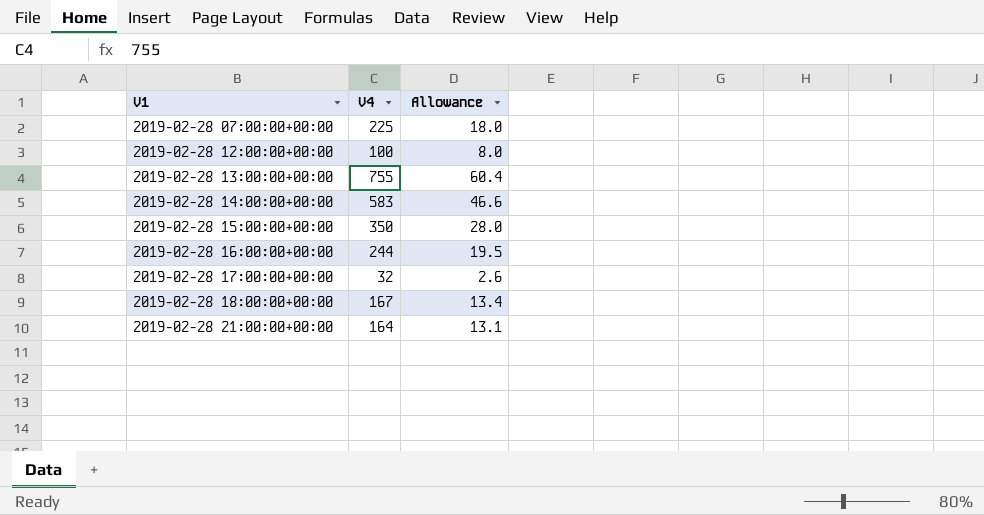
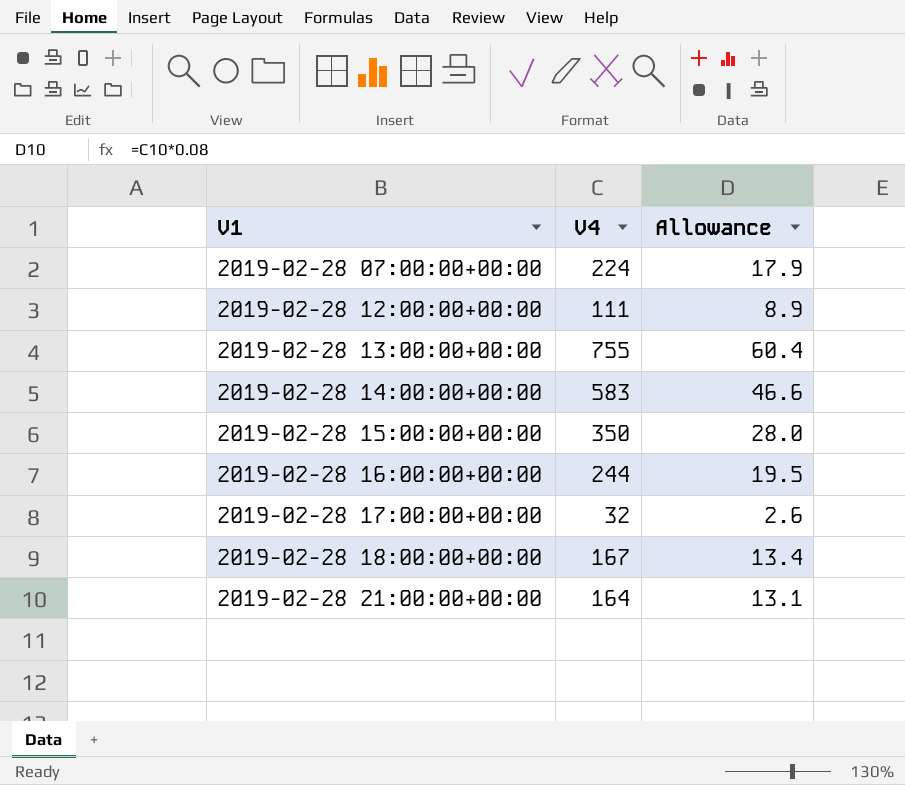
2019-02-28 07:00:00+00:00 | V4: 225 -> 224
2019-02-28 07:00:00+00:00 | Allowance: 18.0 -> 17.9
2019-02-28 12:00:00+00:00 | V4: 100 -> 111
2019-02-28 12:00:00+00:00 | Allowance: 8.0 -> 8.9

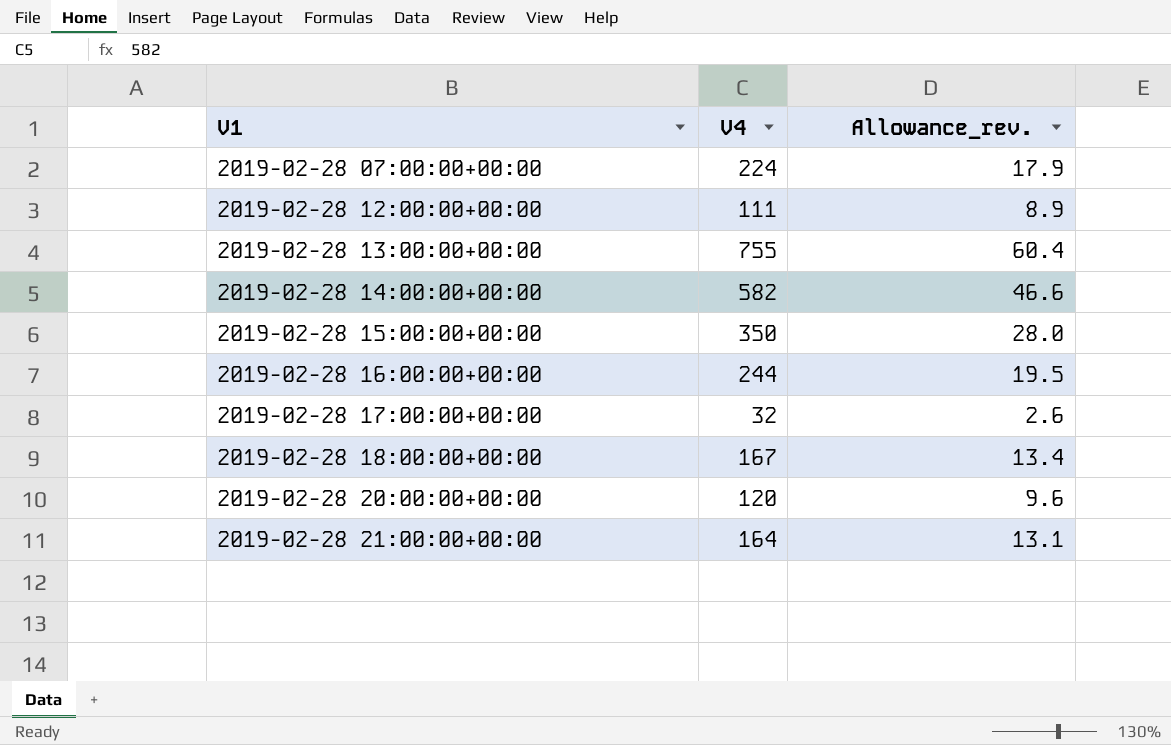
column name: Allowance -> Allowance_rev.
2019-02-28 14:00:00+00:00 | V4: 583 -> 582
row 2019-02-28 20:00:00+00:00: none -> 120 | 9.6

